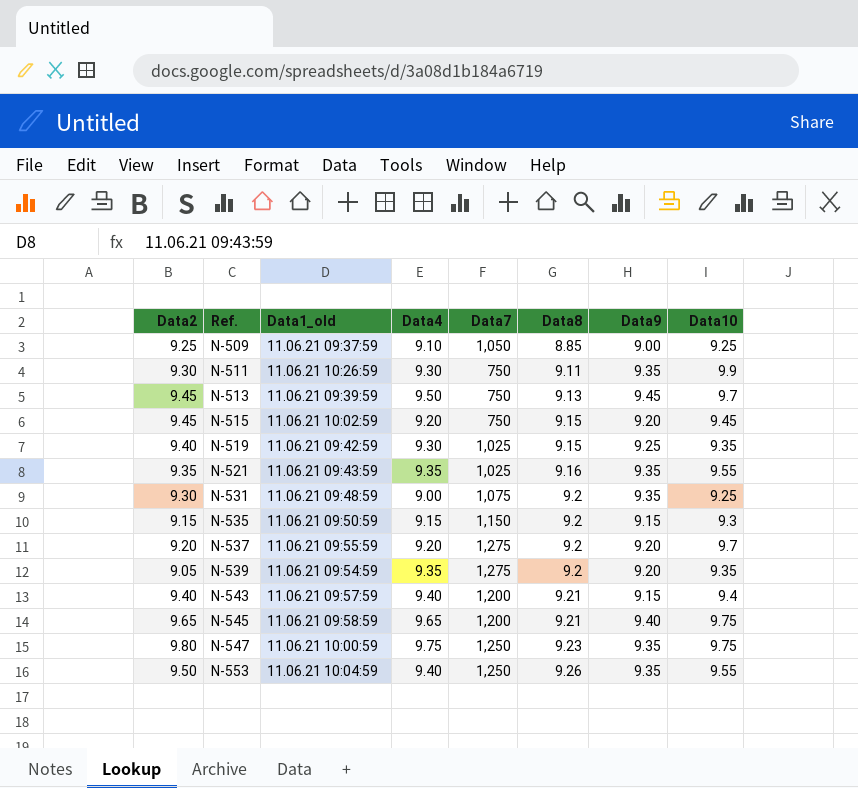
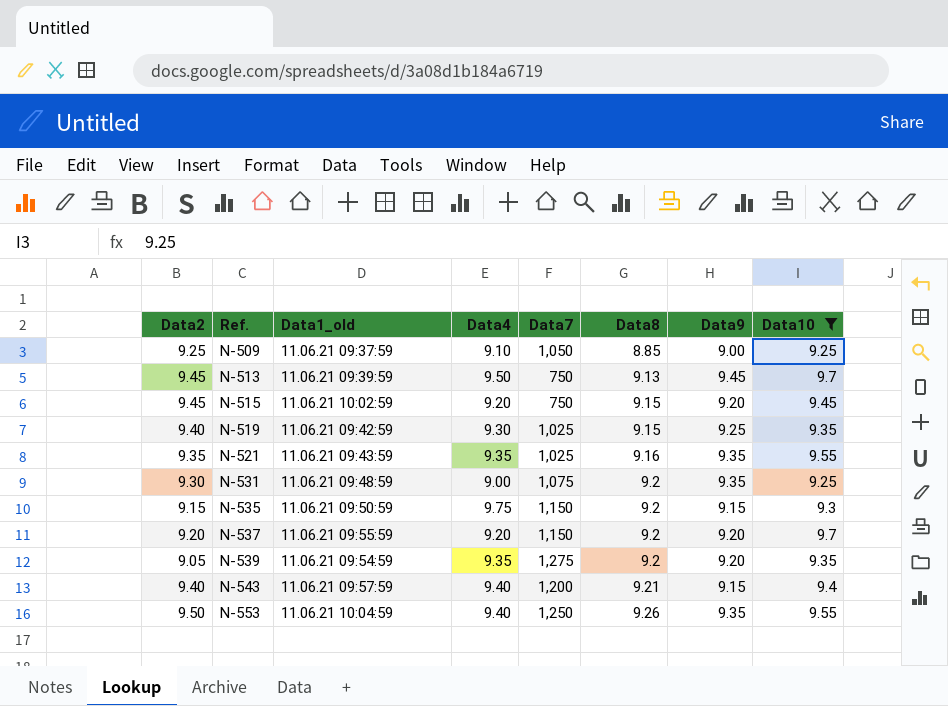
filter: none -> Data10 <= 9.7
N-535 | Data4: 9.15 -> 9.75
N-537 | Data7: 1,275 -> 1,150

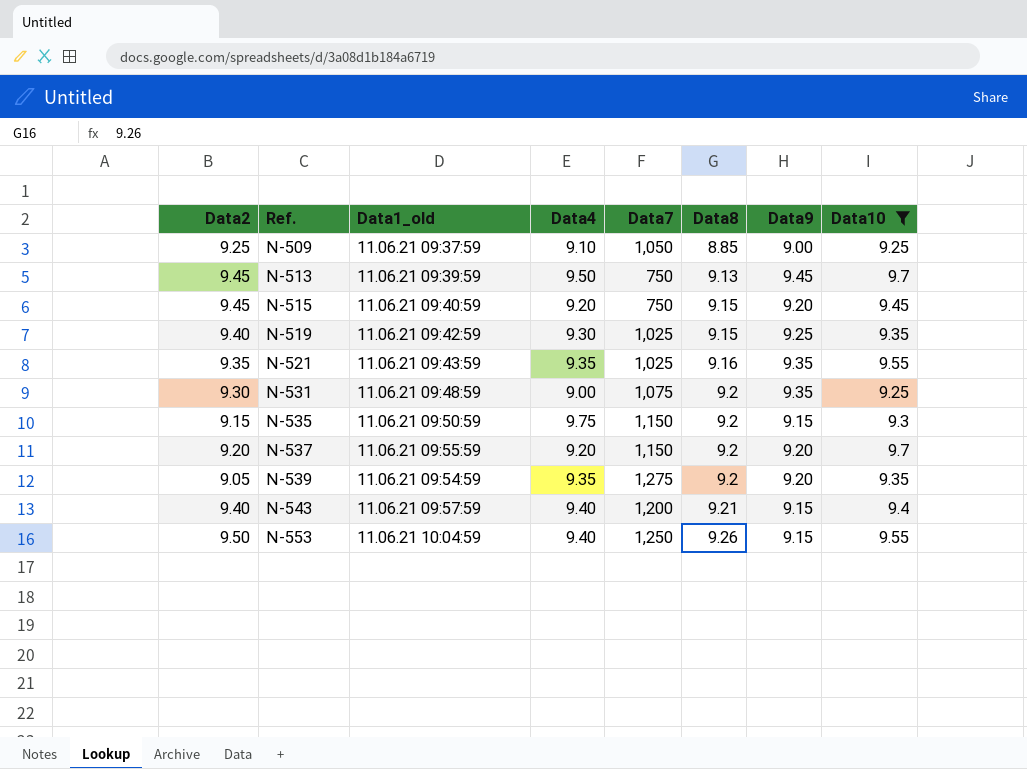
N-515 | Data1_old: 11.06.21 10:02:59 -> 11.06.21 09:40:59
N-553 | Data9: 9.35 -> 9.15

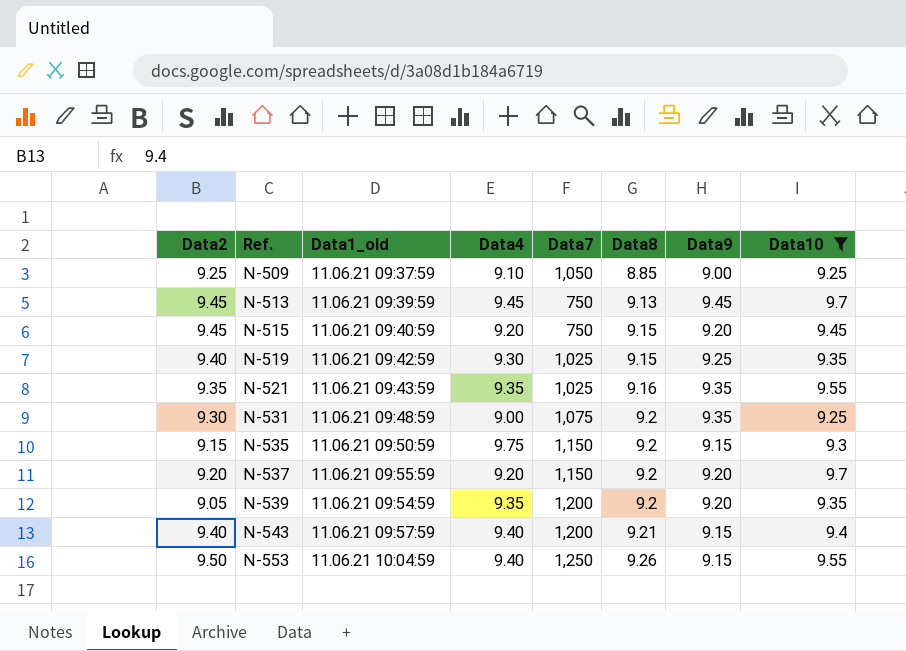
N-513 | Data4: 9.50 -> 9.45
N-539 | Data7: 1,275 -> 1,200

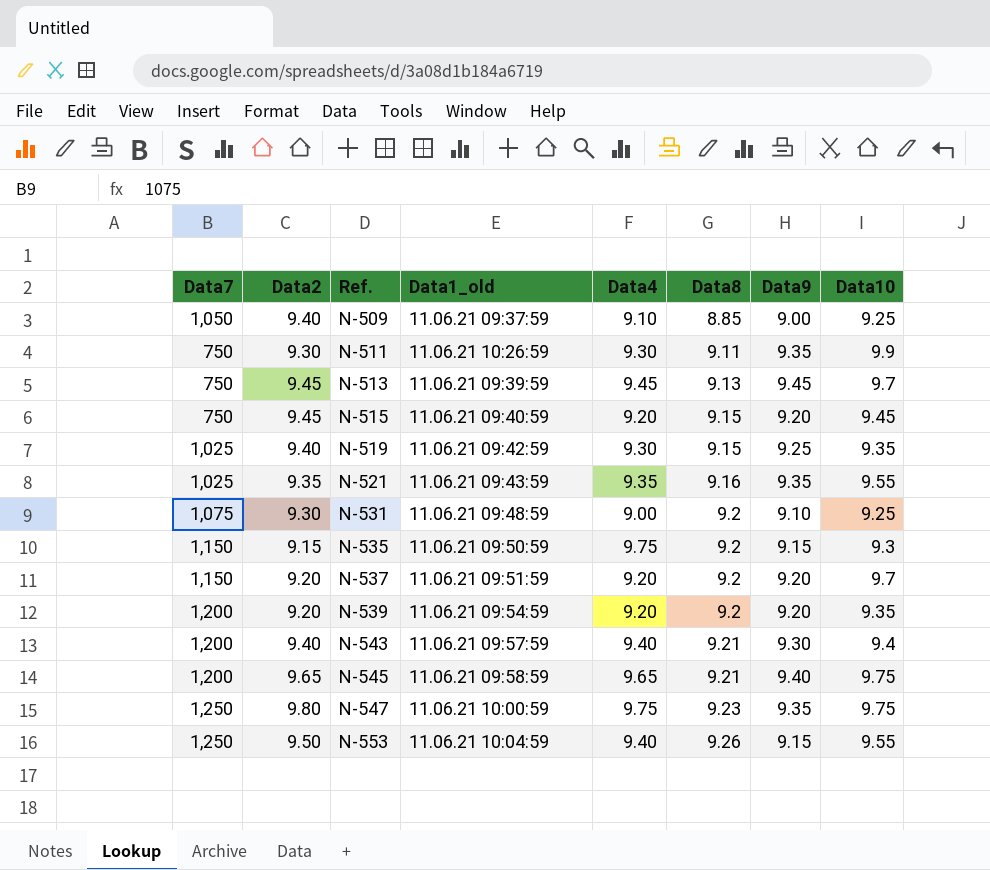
filter: Data10 <= 9.7 -> none
column Data7 | position: 5 -> 1
N-509 | Data2: 9.25 -> 9.40
N-531 | Data9: 9.35 -> 9.10
N-537 | Data1_old: 11.06.21 09:55:59 -> 11.06.21 09:51:59
N-539 | Data2: 9.05 -> 9.20
N-539 | Data4: 9.35 -> 9.20
N-543 | Data9: 9.15 -> 9.30

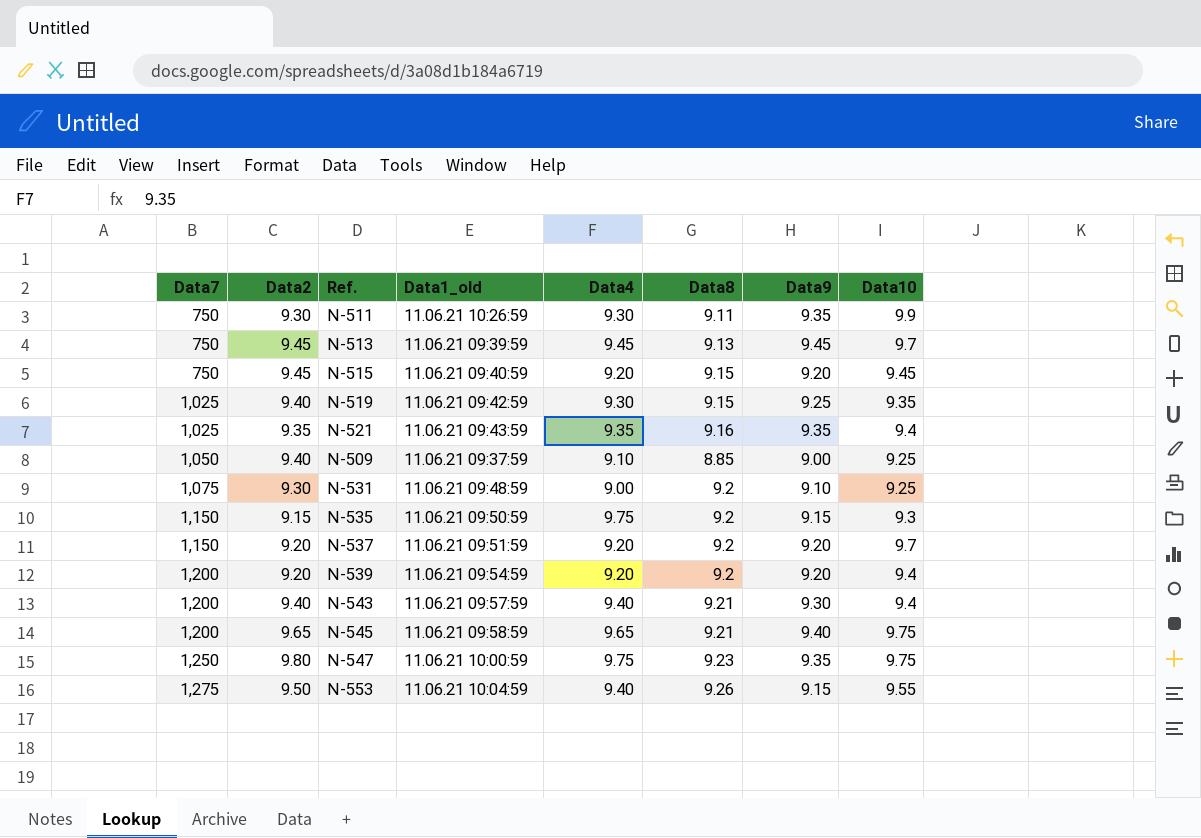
row order: Ref. ascending -> Data7 ascending
N-521 | Data10: 9.55 -> 9.4
N-539 | Data10: 9.35 -> 9.4
N-553 | Data7: 1,250 -> 1,275

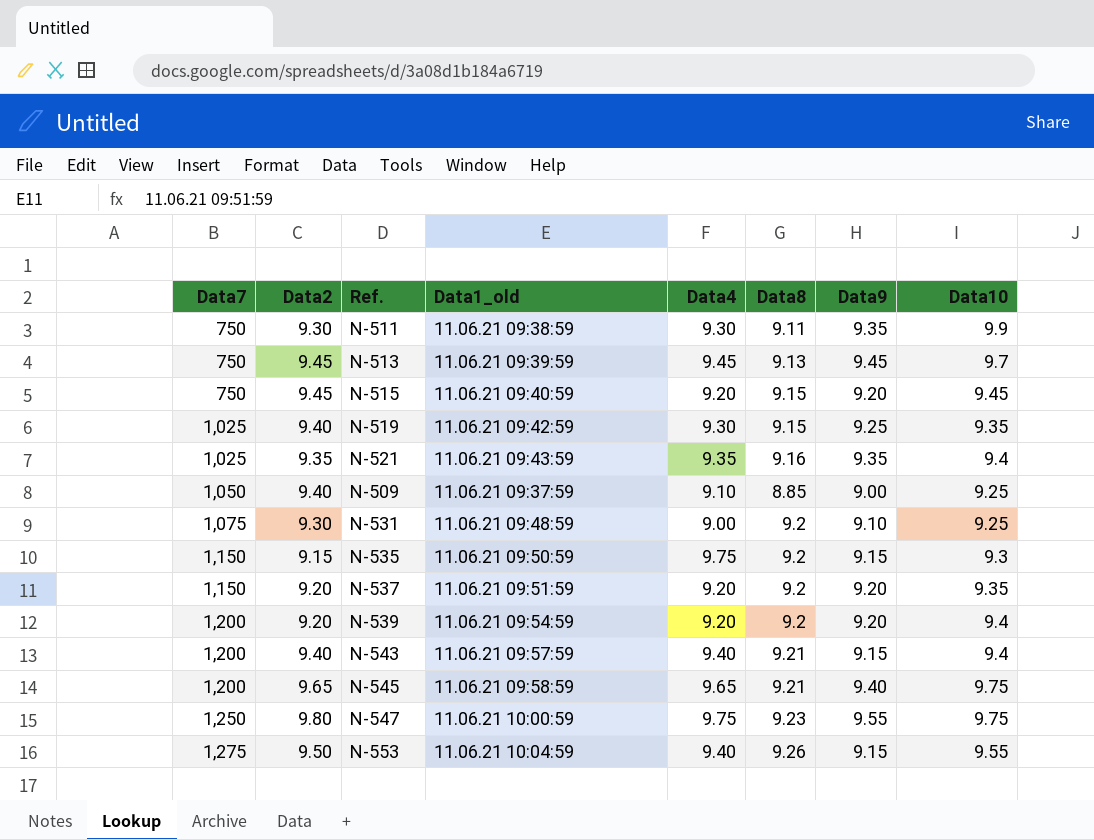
N-511 | Data1_old: 11.06.21 10:26:59 -> 11.06.21 09:38:59
N-537 | Data10: 9.7 -> 9.35
N-543 | Data9: 9.30 -> 9.15
N-547 | Data9: 9.35 -> 9.55

